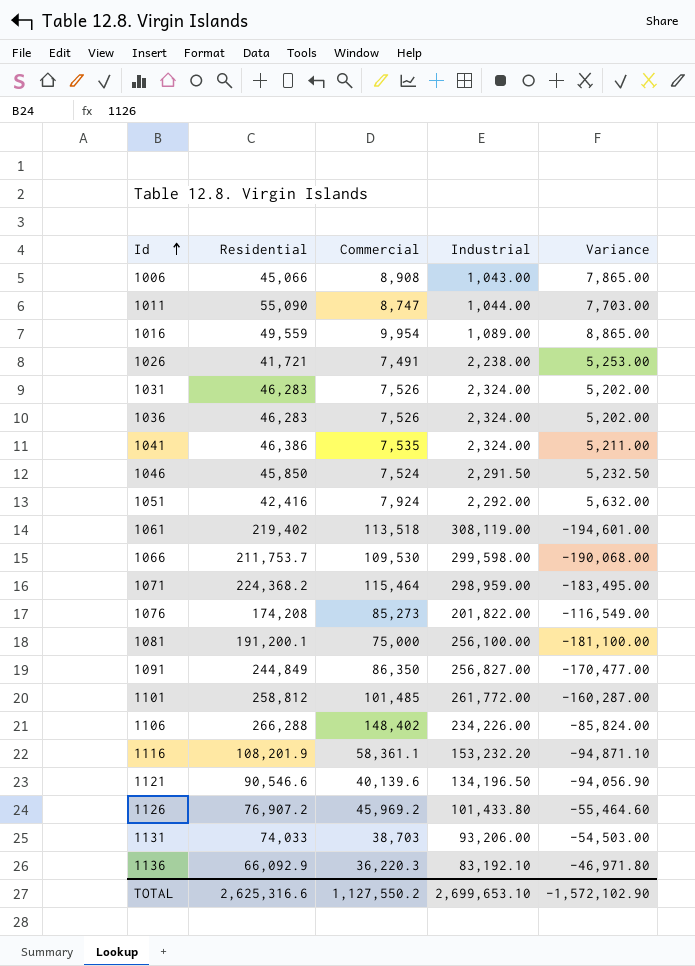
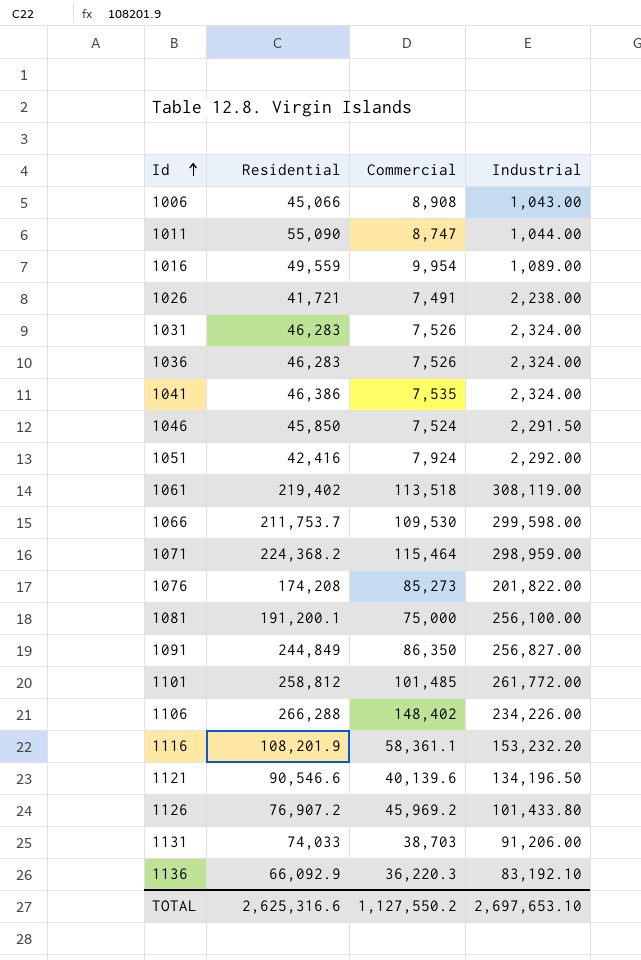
column Variance | formula: [Commercial] - [Industrial] -> none
1131 | Industrial: 93,206.00 -> 91,206.00
TOTAL | Industrial: 2,699,653.10 -> 2,697,653.10

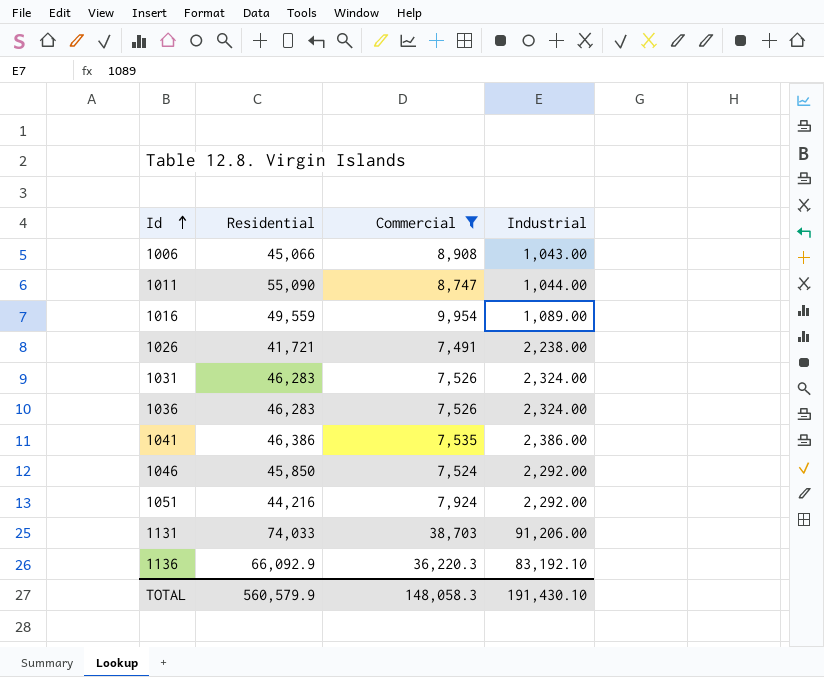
filter: none -> Commercial <= 38,703
1041 | Industrial: 2,324.00 -> 2,386.00
1046 | Industrial: 2,291.50 -> 2,292.00
1051 | Residential: 42,416 -> 44,216
TOTAL | Residential: 2,625,316.6 -> 560,579.9
TOTAL | Commercial: 1,127,550.2 -> 148,058.3
TOTAL | Industrial: 2,697,653.10 -> 191,430.10

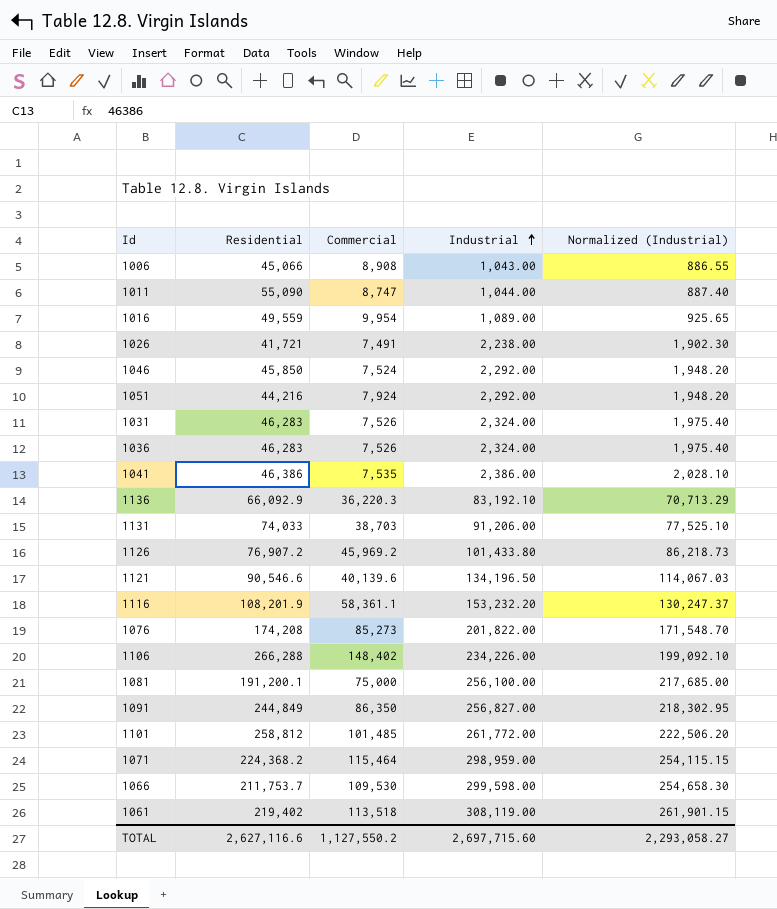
filter: Commercial <= 38,703 -> none
row order: Id ascending -> Industrial ascending
column Normalized (Industrial) | formula: none -> [Industrial] * 0.85
TOTAL | Residential: 560,579.9 -> 2,627,116.6
TOTAL | Commercial: 148,058.3 -> 1,127,550.2
TOTAL | Industrial: 191,430.10 -> 2,697,715.60

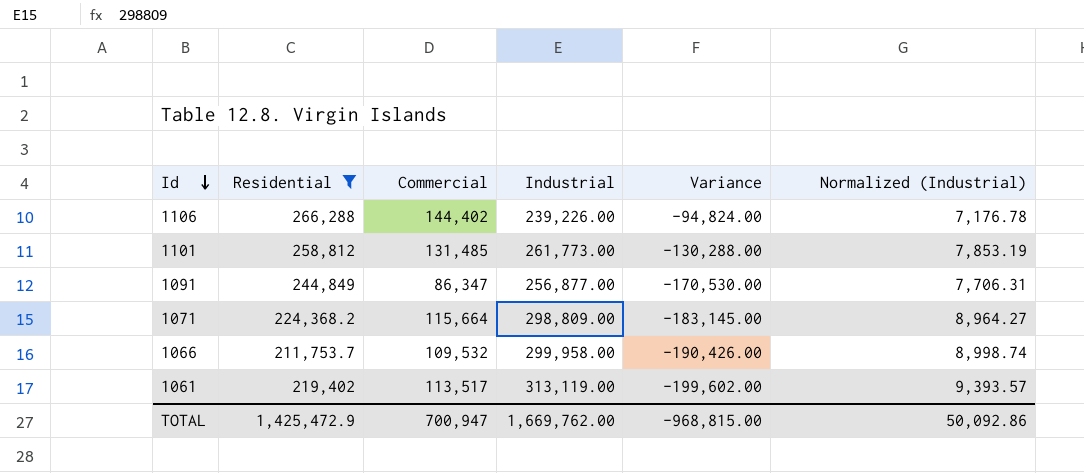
filter: none -> Residential >= 211,753.7
row order: Industrial ascending -> Id descending
column Variance | formula: none -> [Commercial] - [Industrial]
column Normalized (Industrial) | formula: [Industrial] * 0.85 -> [Industrial] * 0.03
1106 | Commercial: 148,402 -> 144,402
1106 | Industrial: 234,226.00 -> 239,226.00
1101 | Commercial: 101,485 -> 131,485
1101 | Industrial: 261,772.00 -> 261,773.00
1091 | Commercial: 86,350 -> 86,347
1091 | Industrial: 256,827.00 -> 256,877.00
1071 | Commercial: 115,464 -> 115,664
1071 | Industrial: 298,959.00 -> 298,809.00
1066 | Commercial: 109,530 -> 109,532
1066 | Industrial: 299,598.00 -> 299,958.00
1061 | Commercial: 113,518 -> 113,517
1061 | Industrial: 308,119.00 -> 313,119.00
TOTAL | Residential: 2,627,116.6 -> 1,425,472.9
TOTAL | Commercial: 1,127,550.2 -> 700,947
TOTAL | Industrial: 2,697,715.60 -> 1,669,762.00
TOTAL | Normalized (Industrial): 2,293,058.27 -> 50,092.86

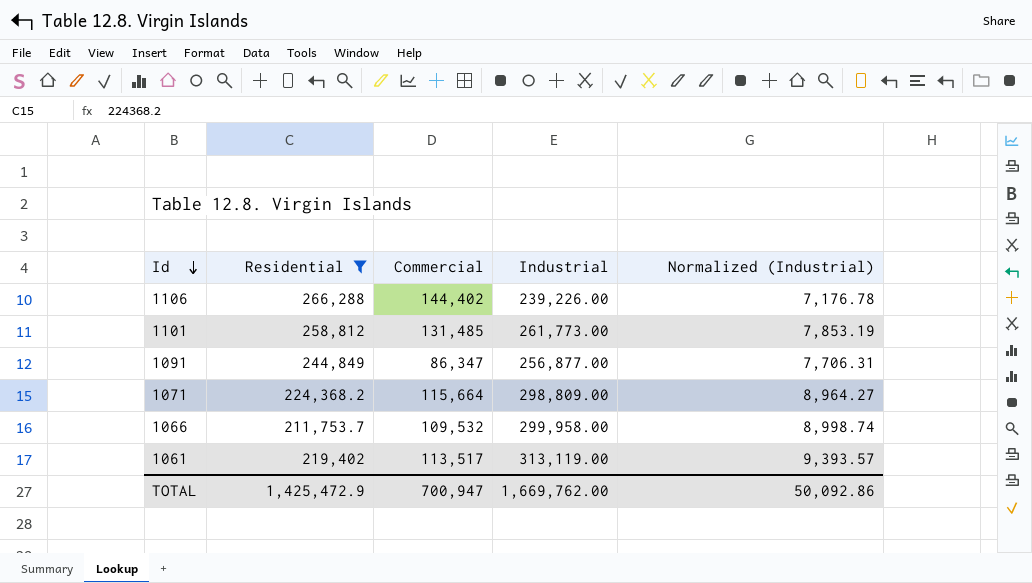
column Variance | formula: [Commercial] - [Industrial] -> none

